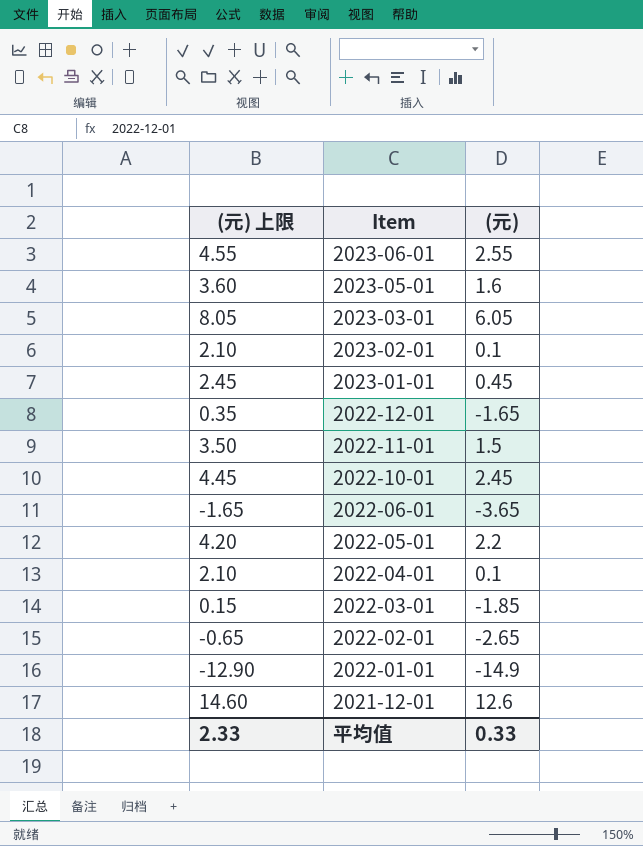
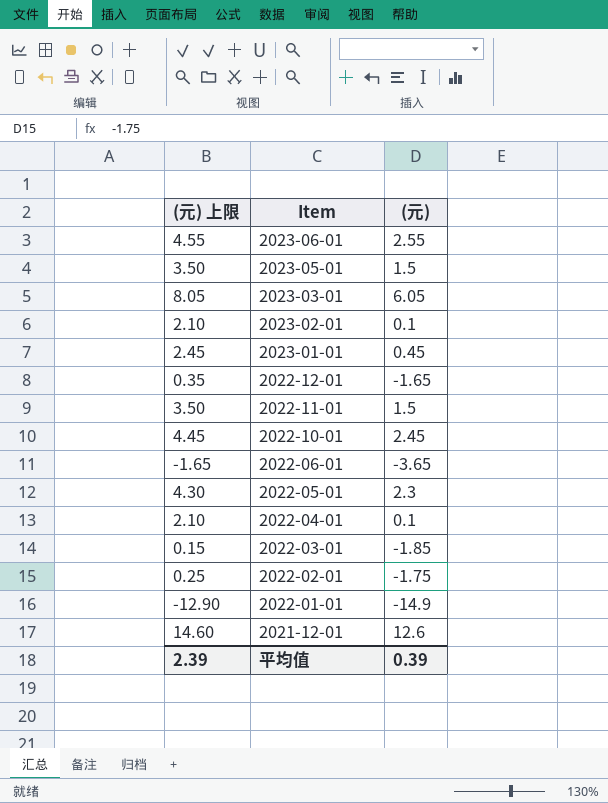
2023-05-01 | (元) 上限: 3.60 -> 3.50
2023-05-01 | (元): 1.6 -> 1.5
2022-05-01 | (元) 上限: 4.20 -> 4.30
2022-05-01 | (元): 2.2 -> 2.3
2022-02-01 | (元) 上限: -0.65 -> 0.25
2022-02-01 | (元): -2.65 -> -1.75
平均值 | (元) 上限: 2.33 -> 2.39
平均值 | (元): 0.33 -> 0.39

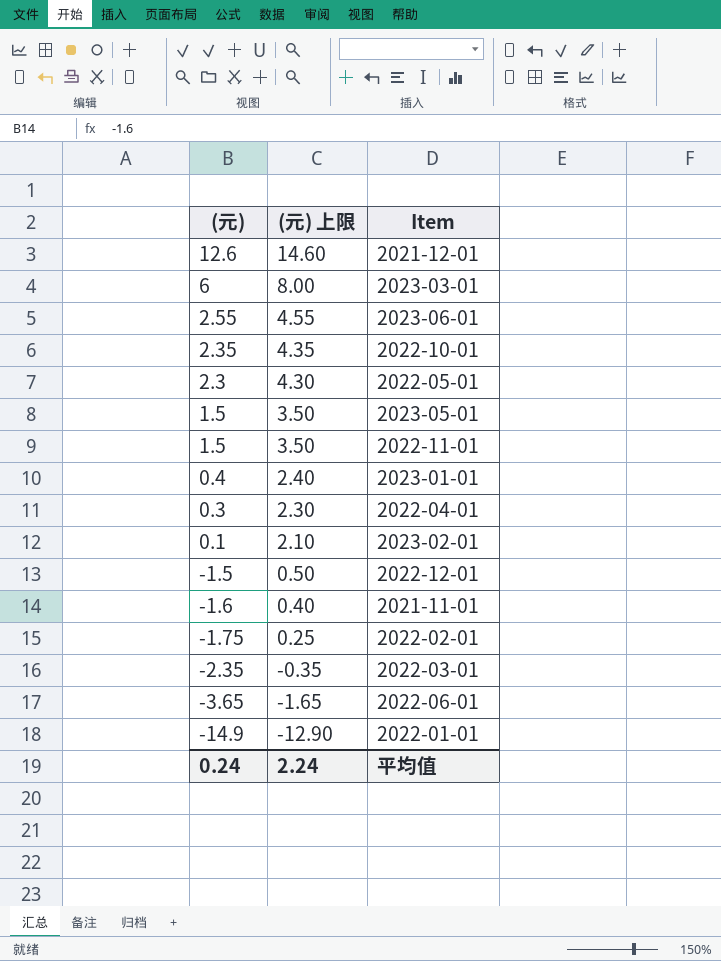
row order: Item descending -> (元) descending
column (元) | position: 3 -> 1
2023-03-01 | (元): 6.05 -> 6
2023-03-01 | (元) 上限: 8.05 -> 8.00
2022-10-01 | (元): 2.45 -> 2.35
2022-10-01 | (元) 上限: 4.45 -> 4.35
2023-01-01 | (元): 0.45 -> 0.4
2023-01-01 | (元) 上限: 2.45 -> 2.40
2022-04-01 | (元): 0.1 -> 0.3
2022-04-01 | (元) 上限: 2.10 -> 2.30
2022-12-01 | (元): -1.65 -> -1.5
2022-12-01 | (元) 上限: 0.35 -> 0.50
row 2021-11-01: none -> -1.6 | 0.40
2022-03-01 | (元): -1.85 -> -2.35
2022-03-01 | (元) 上限: 0.15 -> -0.35
平均值 | (元): 0.39 -> 0.24
平均值 | (元) 上限: 2.39 -> 2.24

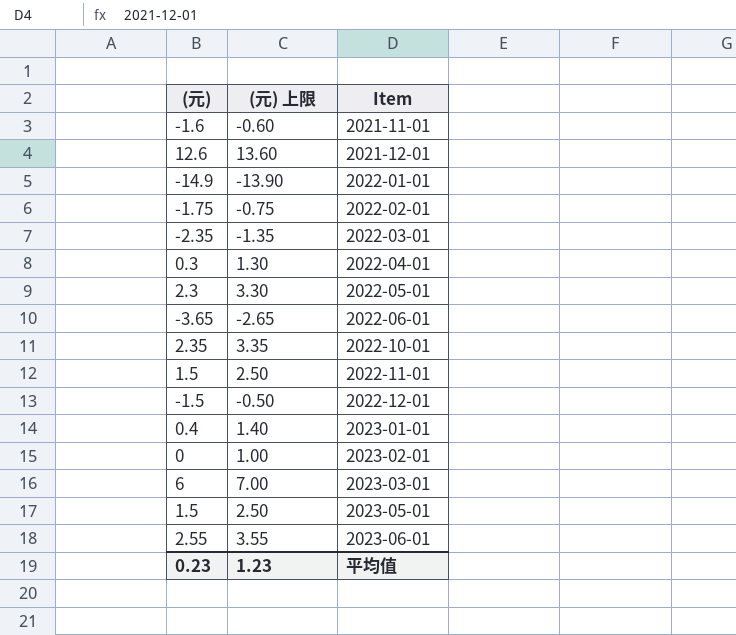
row order: (元) descending -> Item ascending
column (元) 上限 | formula: [(元)] + 2 -> [(元)] + 1
2023-02-01 | (元): 0.1 -> 0
平均值 | (元): 0.24 -> 0.23
平均值 | (元) 上限: 2.24 -> 1.23

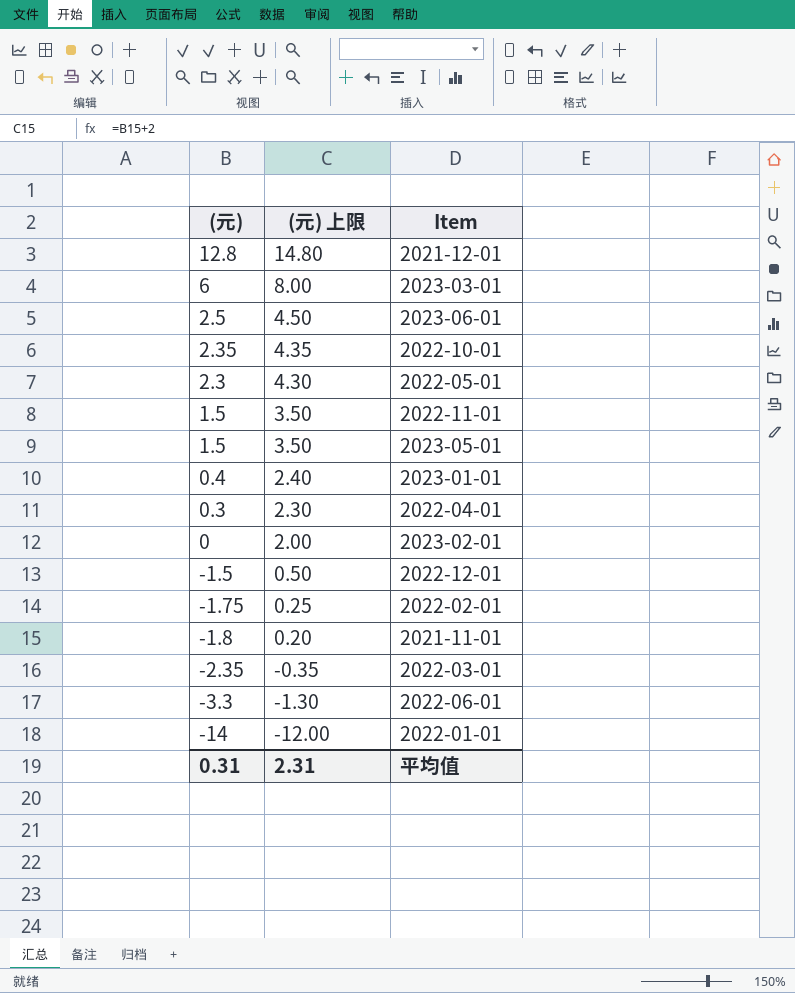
row order: Item ascending -> (元) descending
column (元) 上限 | formula: [(元)] + 1 -> [(元)] + 2
2021-12-01 | (元): 12.6 -> 12.8
2023-06-01 | (元): 2.55 -> 2.5
2021-11-01 | (元): -1.6 -> -1.8
2022-06-01 | (元): -3.65 -> -3.3
2022-01-01 | (元): -14.9 -> -14
平均值 | (元): 0.23 -> 0.31
平均值 | (元) 上限: 1.23 -> 2.31

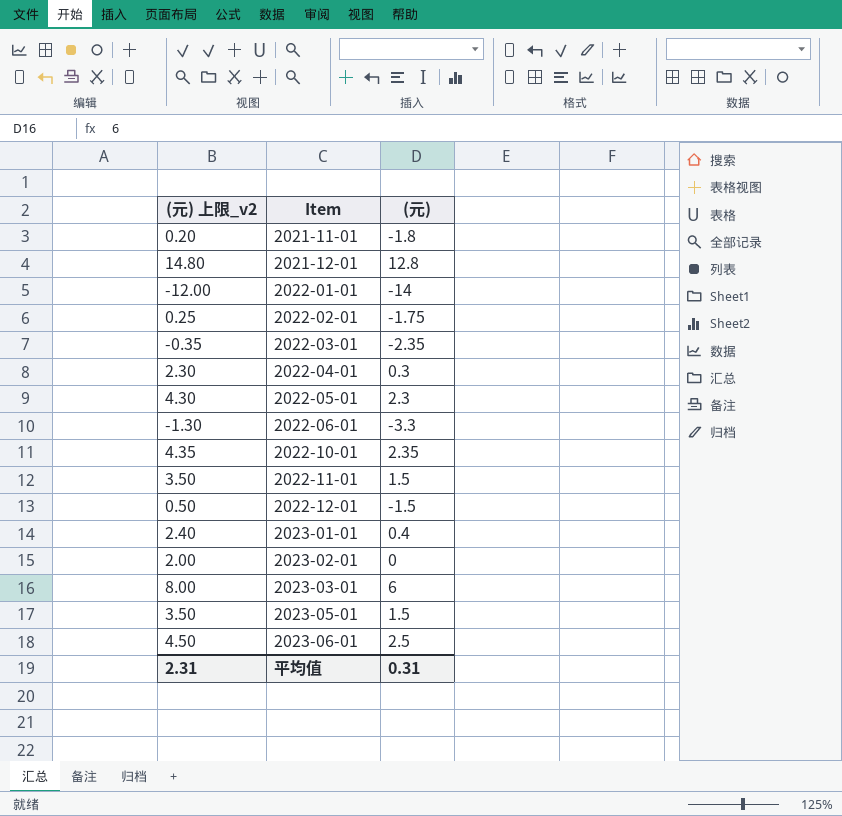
row order: (元) descending -> Item ascending
column name: (元) 上限 -> (元) 上限_v2
column (元) | position: 1 -> 3

